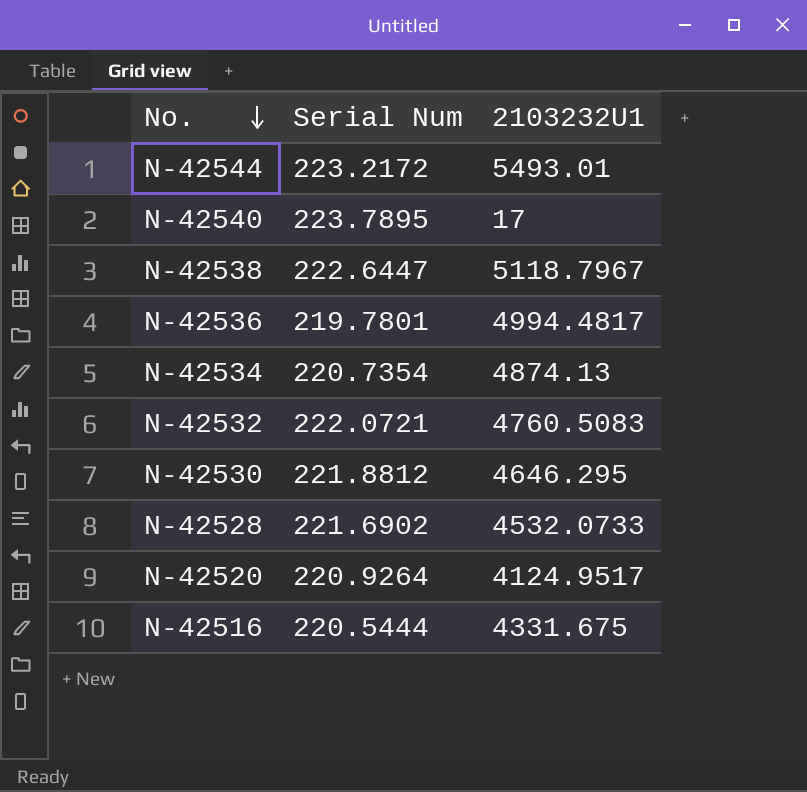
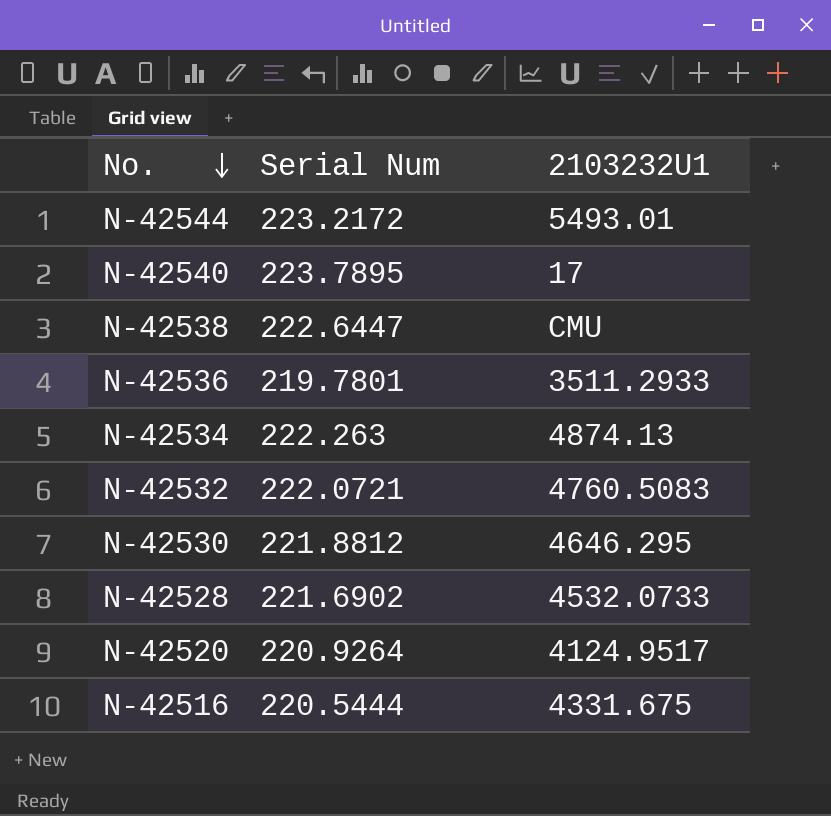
N-42538 | 2103232U1: 5118.7967 -> CMU
N-42536 | 2103232U1: 4994.4817 -> 3511.2933
N-42534 | Serial Num: 220.7354 -> 222.263

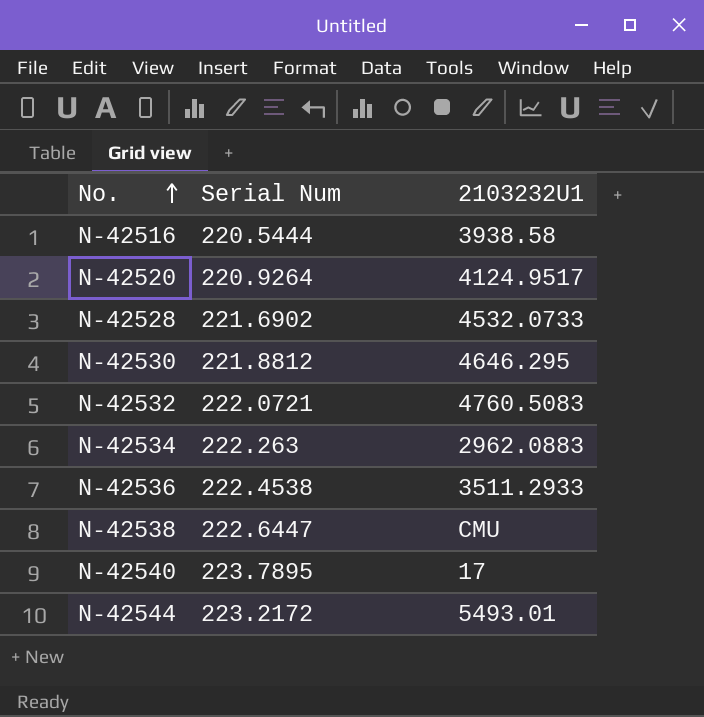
row order: No. descending -> No. ascending
N-42516 | 2103232U1: 4331.675 -> 3938.58
N-42534 | 2103232U1: 4874.13 -> 2962.0883
N-42536 | Serial Num: 219.7801 -> 222.4538

